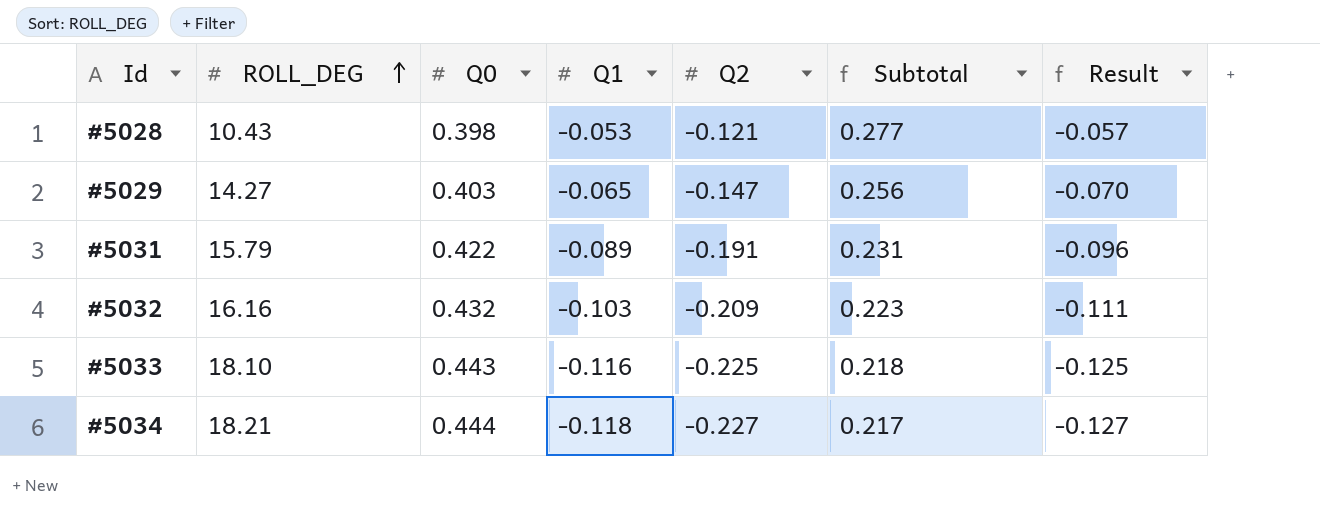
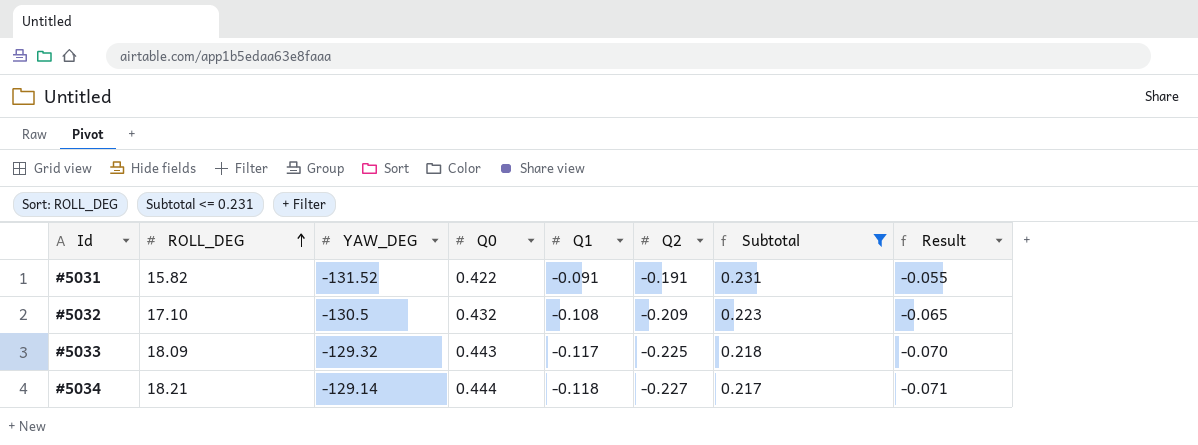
filter: none -> Subtotal <= 0.231
column YAW_DEG | position: none -> 3
column Result | formula: [Q1] * 1.08 -> [Q1] * 0.6
#5031 | ROLL_DEG: 15.79 -> 15.82
#5031 | Q1: -0.089 -> -0.091
#5032 | ROLL_DEG: 16.16 -> 17.10
#5032 | Q1: -0.103 -> -0.108
#5033 | ROLL_DEG: 18.10 -> 18.09
#5033 | Q1: -0.116 -> -0.117

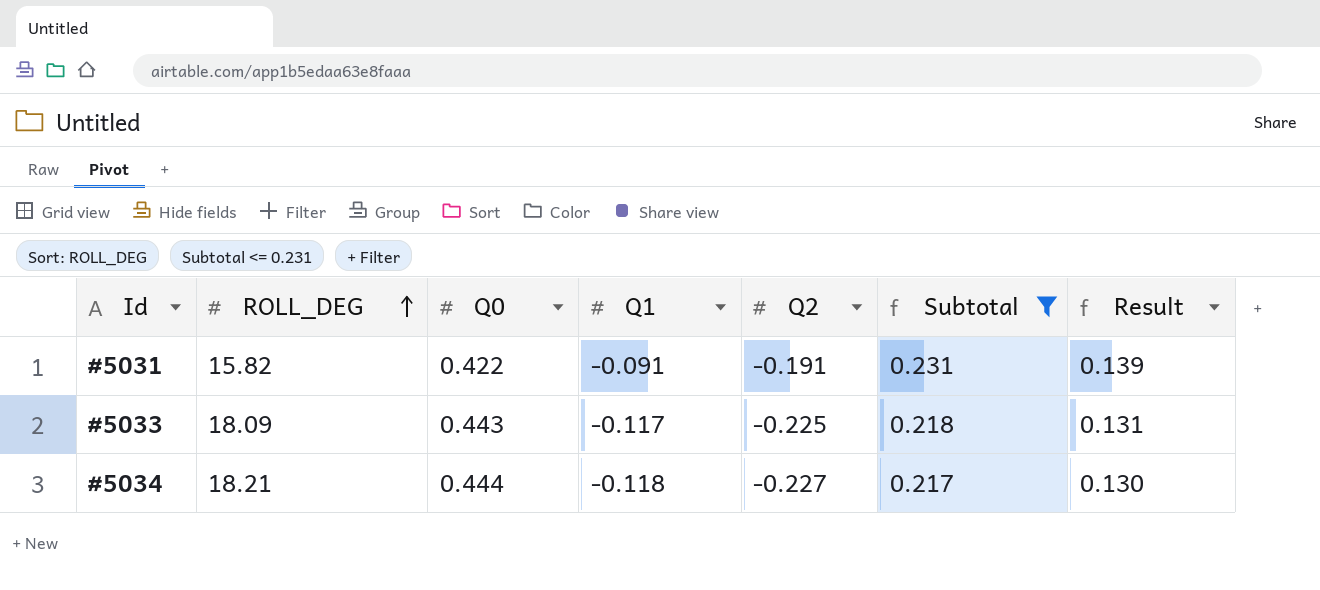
column YAW_DEG | position: 3 -> none
column Result | formula: [Q1] * 0.6 -> [Subtotal] * 0.6
row #5032: 17.10 | -130.5 | 0.432 | -0.108 | -0.209 | 0.223 | -0.065 -> none

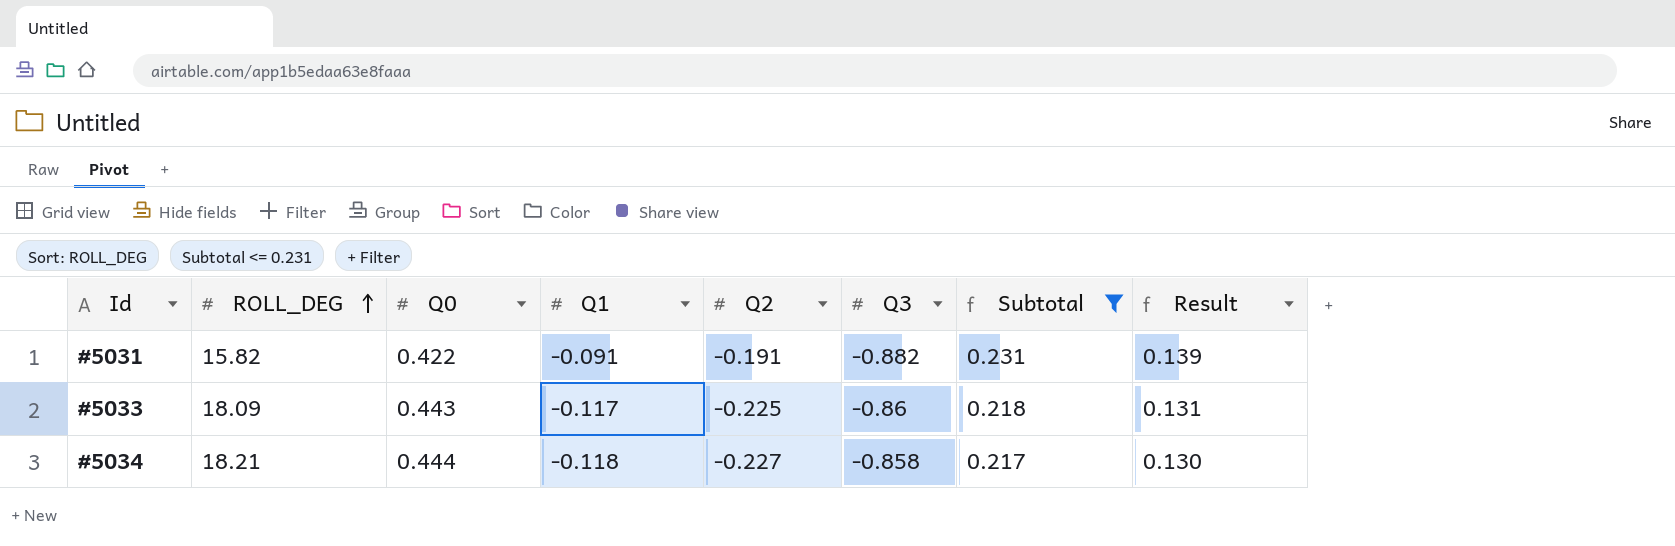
column Q3 | position: none -> 6

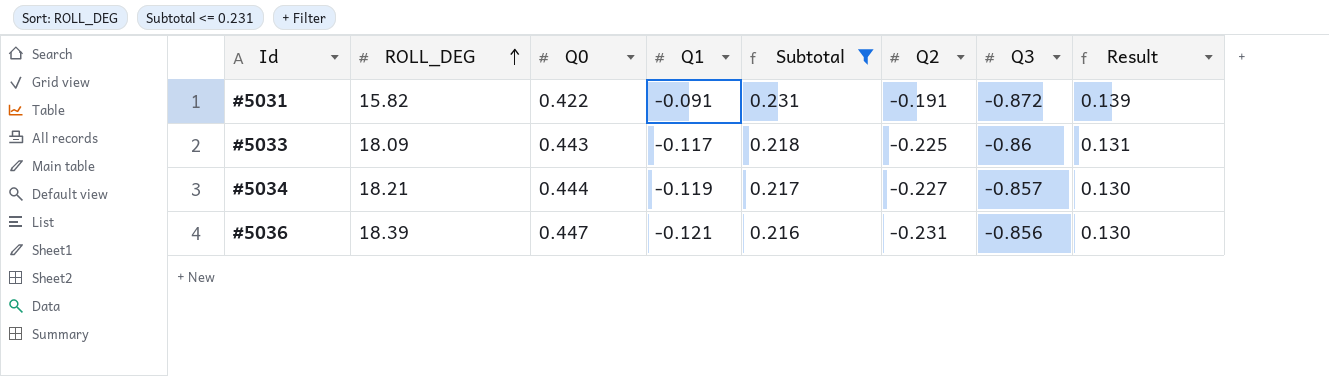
column Subtotal | position: 7 -> 5
#5031 | Q3: -0.882 -> -0.872
#5034 | Q1: -0.118 -> -0.119
#5034 | Q3: -0.858 -> -0.857
row #5036: none -> 18.39 | 0.447 | -0.121 | 0.216 | -0.231 | -0.856 | 0.130

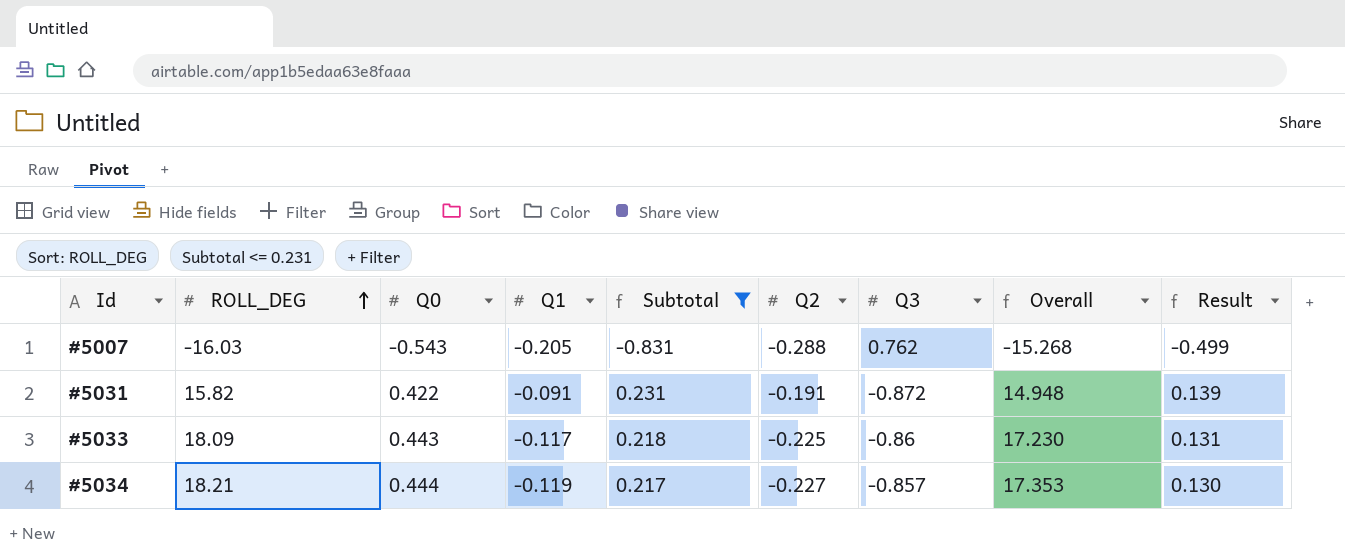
column Overall | formula: none -> [ROLL_DEG] + [Q3]
row #5036: 18.39 | 0.447 | -0.121 | 0.216 | -0.231 | -0.856 | 0.130 -> none
row #5007: none -> -16.03 | -0.543 | -0.205 | -0.831 | -0.288 | 0.762 | -15.268 | -0.499

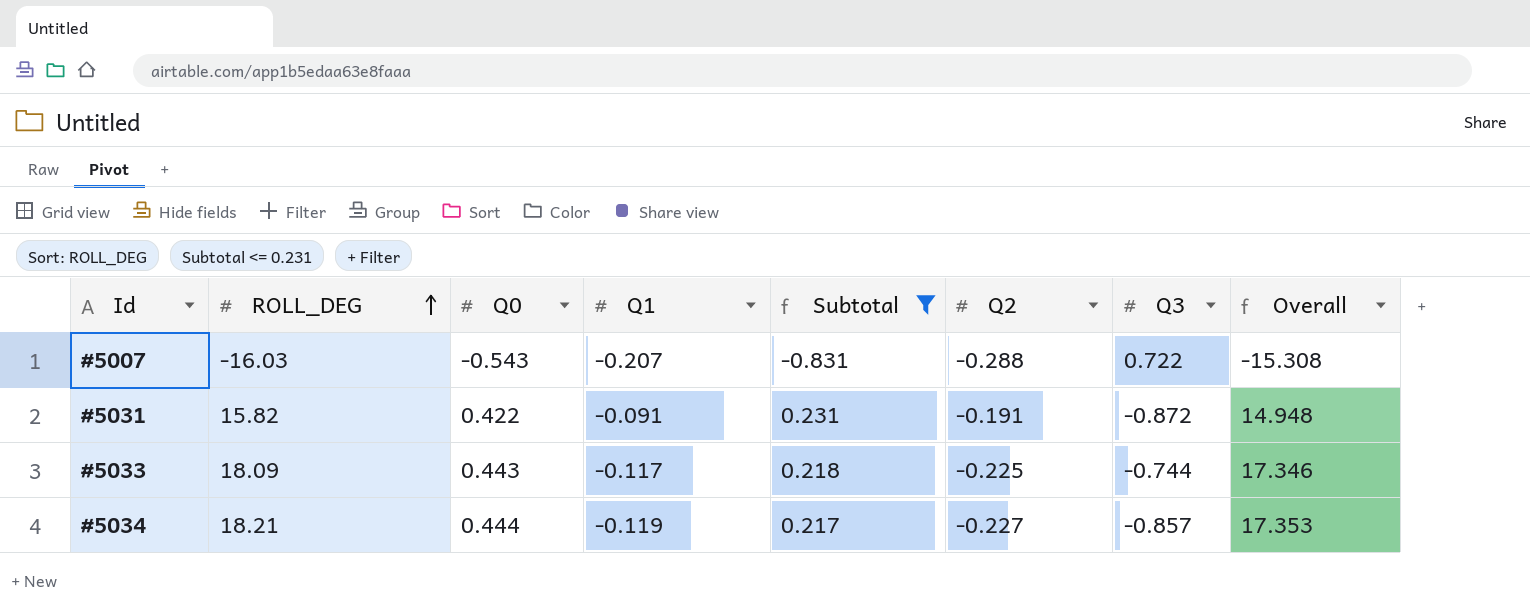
column Result | formula: [Subtotal] * 0.6 -> none
#5007 | Q1: -0.205 -> -0.207
#5007 | Q3: 0.762 -> 0.722
#5007 | Overall: -15.268 -> -15.308
#5033 | Q3: -0.86 -> -0.744
#5033 | Overall: 17.230 -> 17.346

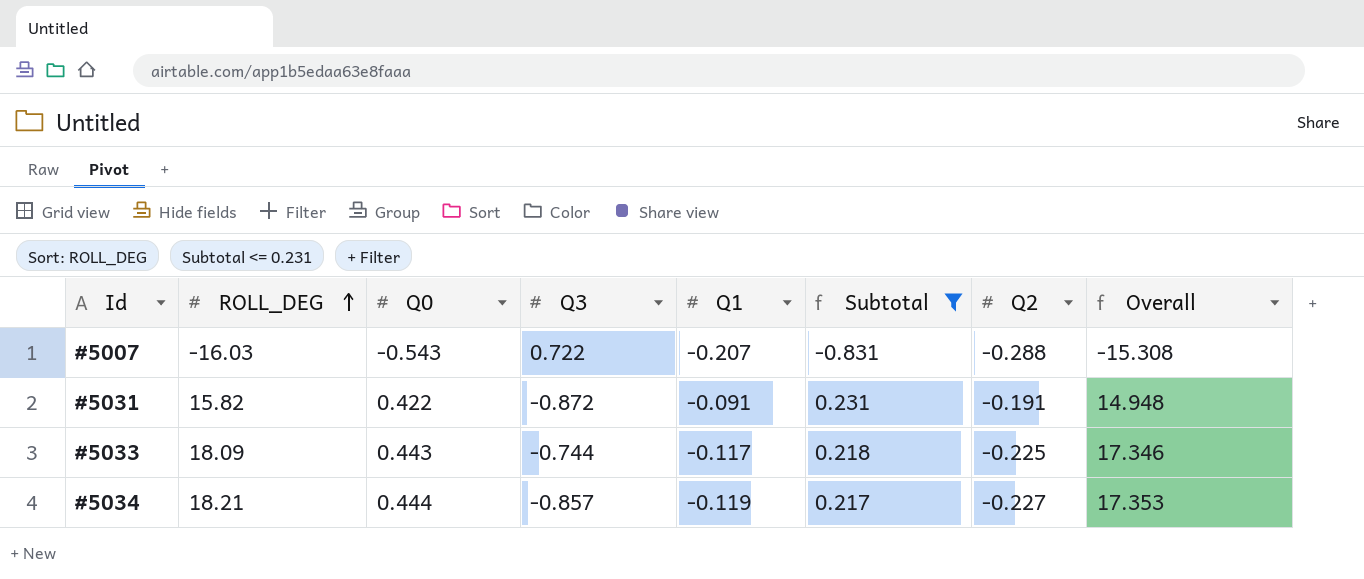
column Q3 | position: 7 -> 4

